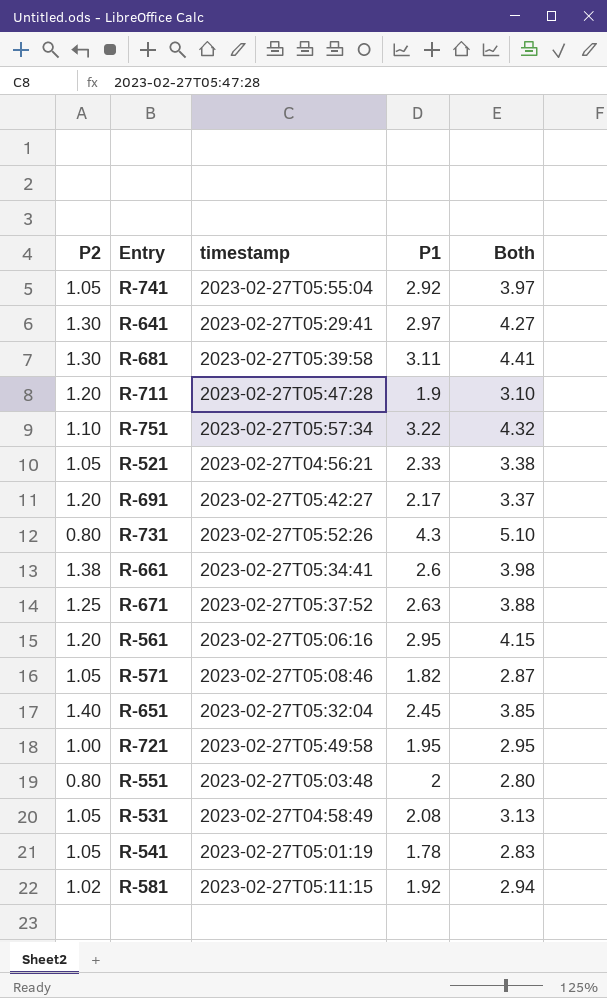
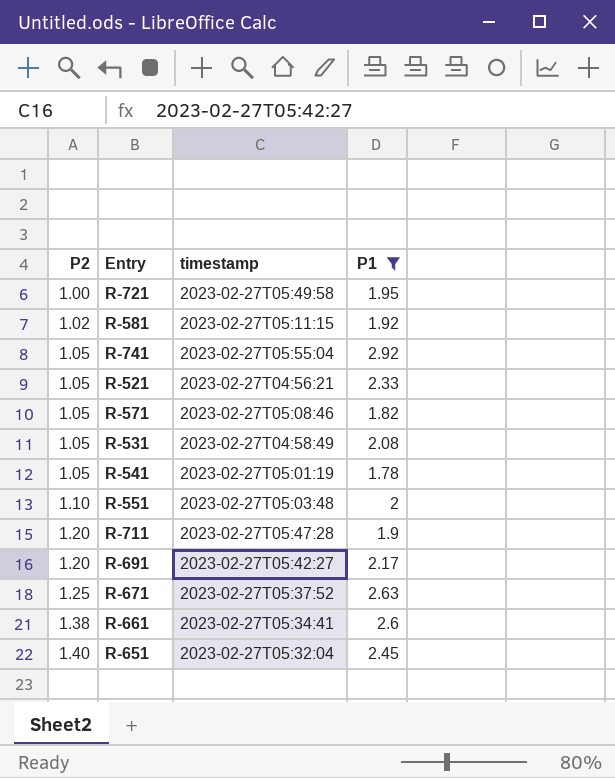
filter: none -> P1 <= 2.92
row order: none -> P2 ascending
column Both | formula: [P2] + [P1] -> none
R-551 | P2: 0.80 -> 1.10

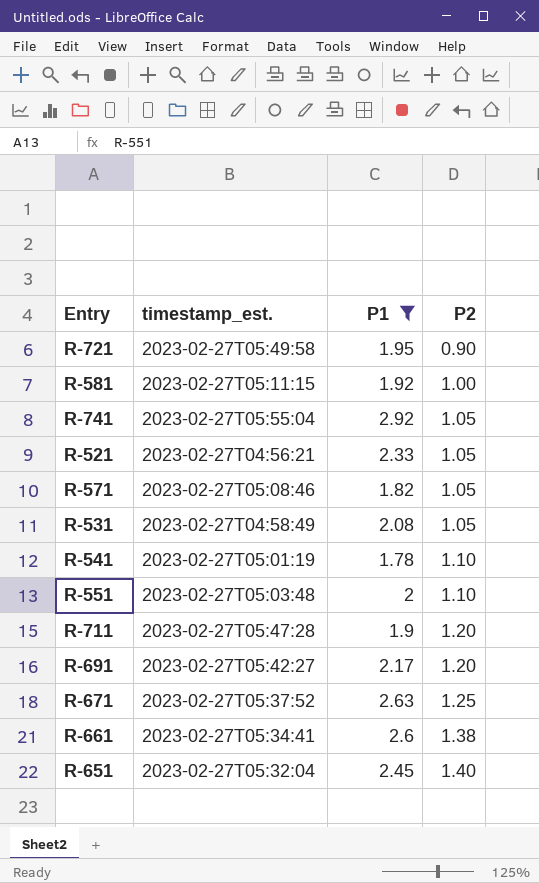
column name: timestamp -> timestamp_est.
column P2 | position: 1 -> 4
R-721 | P2: 1.00 -> 0.90
R-581 | P2: 1.02 -> 1.00
R-541 | P2: 1.05 -> 1.10

